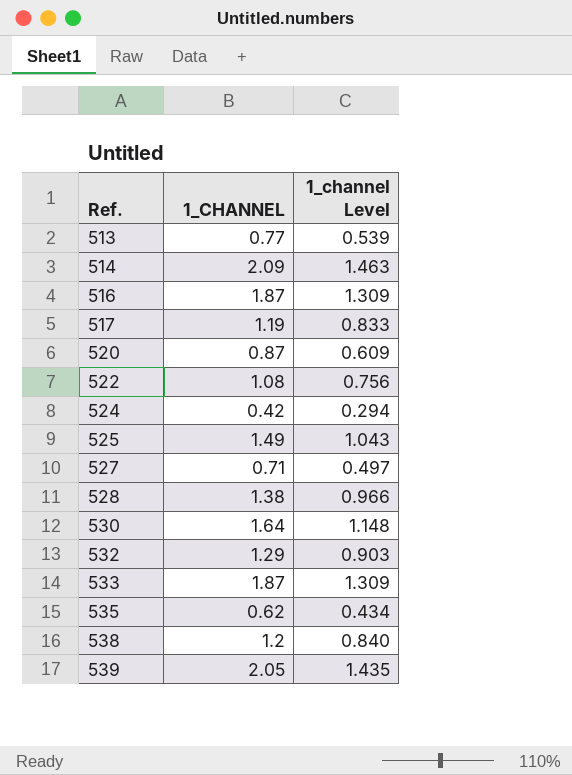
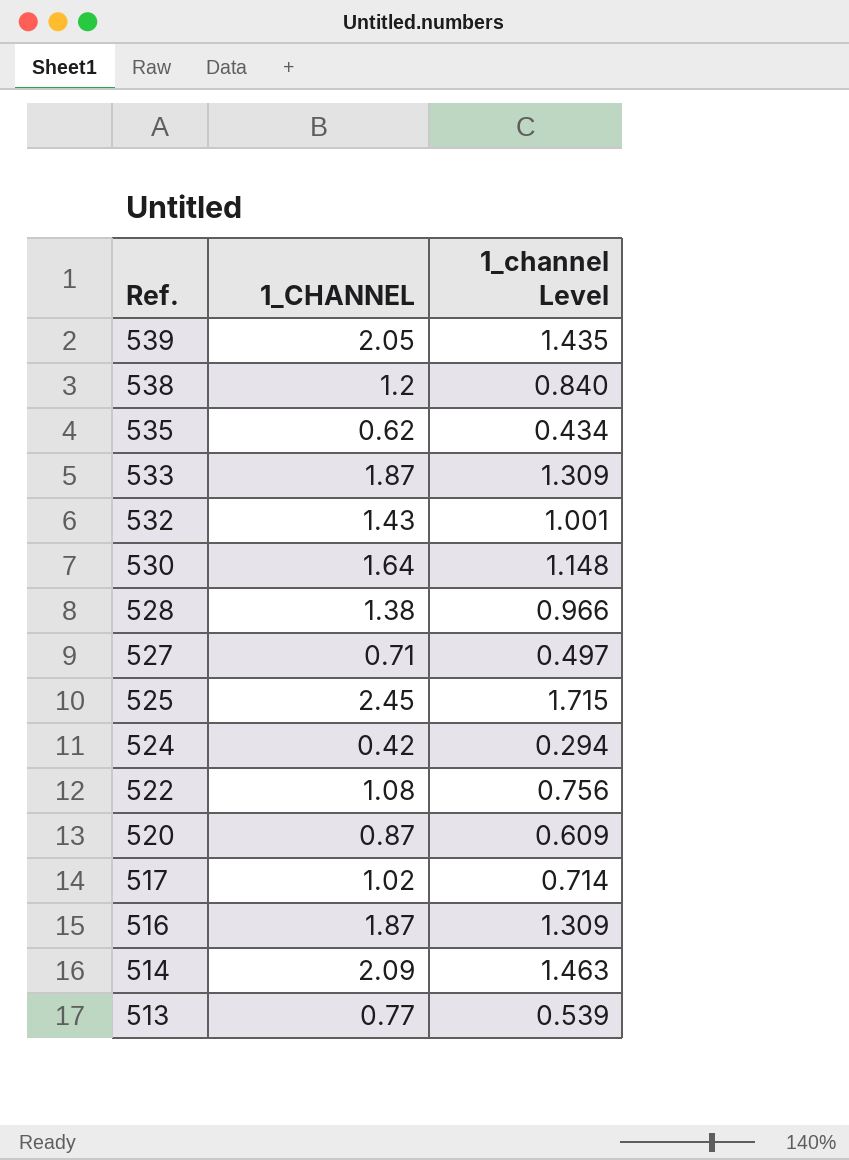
row order: Ref. ascending -> Ref. descending
532 | 1_CHANNEL: 1.29 -> 1.43
532 | 1_channel Level: 0.903 -> 1.001
525 | 1_CHANNEL: 1.49 -> 2.45
525 | 1_channel Level: 1.043 -> 1.715
517 | 1_CHANNEL: 1.19 -> 1.02
517 | 1_channel Level: 0.833 -> 0.714

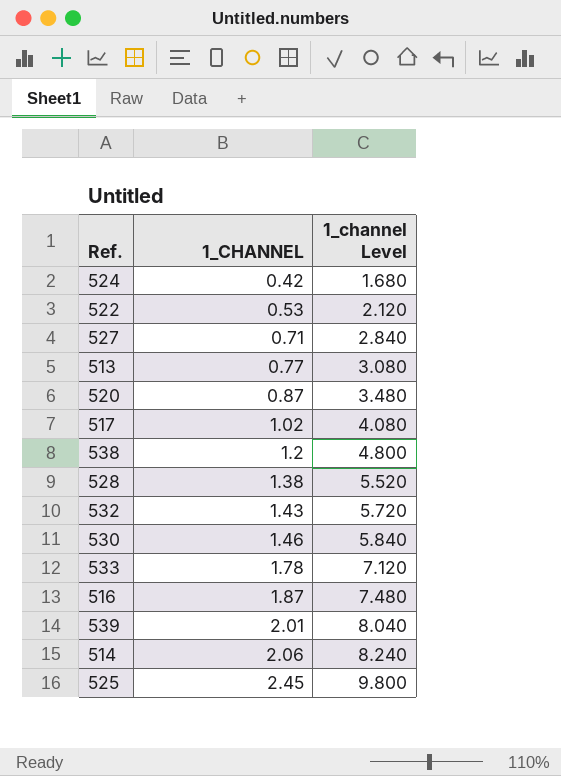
row order: Ref. descending -> 1_CHANNEL ascending
column 1_channel Level | formula: [1_CHANNEL] * 0.7 -> [1_CHANNEL] * 4
row 535: 0.62 | 0.434 -> none
522 | 1_CHANNEL: 1.08 -> 0.53
530 | 1_CHANNEL: 1.64 -> 1.46
533 | 1_CHANNEL: 1.87 -> 1.78
539 | 1_CHANNEL: 2.05 -> 2.01
514 | 1_CHANNEL: 2.09 -> 2.06

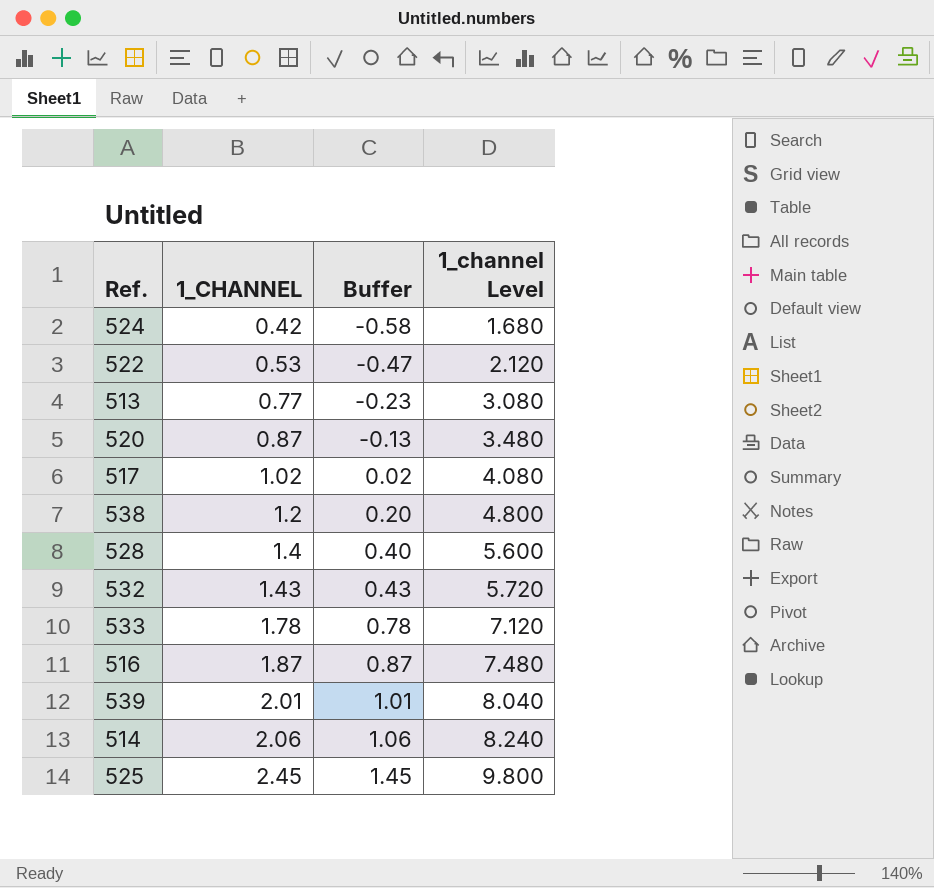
column Buffer | formula: none -> [1_CHANNEL] - 1
row 527: 0.71 | 2.840 -> none
row 530: 1.46 | 5.840 -> none
528 | 1_CHANNEL: 1.38 -> 1.4
528 | 1_channel Level: 5.520 -> 5.600

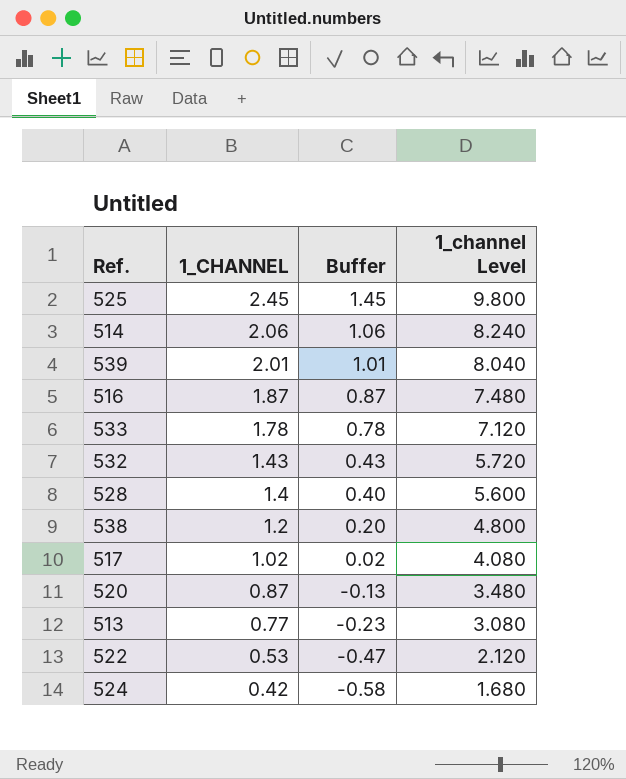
row order: 1_CHANNEL ascending -> 1_CHANNEL descending

